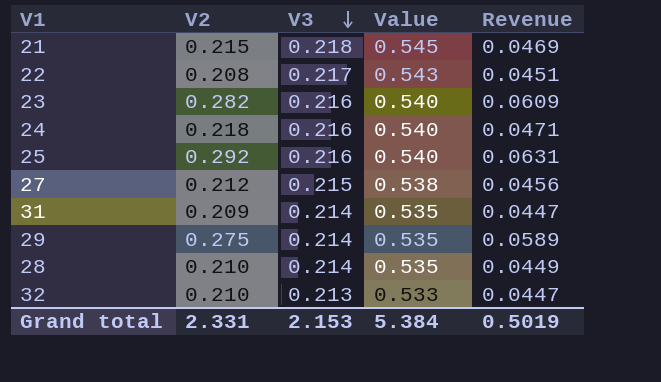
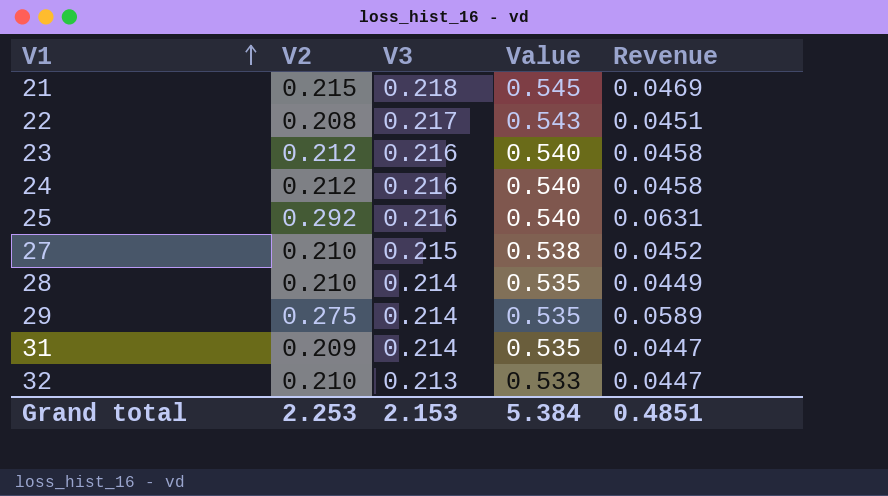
row order: V3 descending -> V1 ascending
23 | V2: 0.282 -> 0.212
23 | Revenue: 0.0609 -> 0.0458
24 | V2: 0.218 -> 0.212
24 | Revenue: 0.0471 -> 0.0458
27 | V2: 0.212 -> 0.210
27 | Revenue: 0.0456 -> 0.0452
Grand total | V2: 2.331 -> 2.253
Grand total | Revenue: 0.5019 -> 0.4851

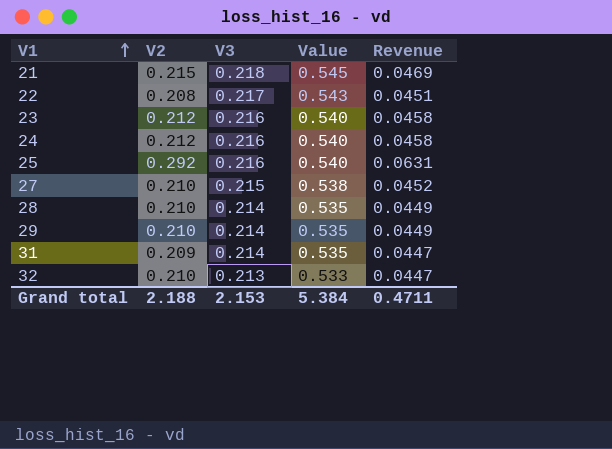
29 | V2: 0.275 -> 0.210
29 | Revenue: 0.0589 -> 0.0449
Grand total | V2: 2.253 -> 2.188
Grand total | Revenue: 0.4851 -> 0.4711

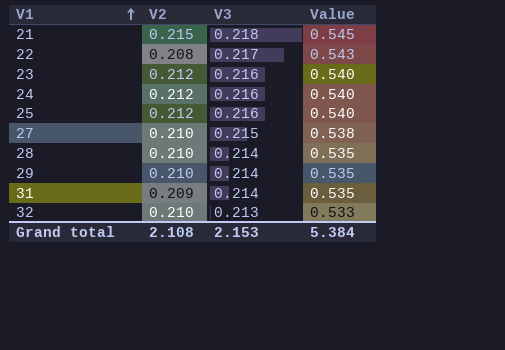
column Revenue | formula: [V2] * [V3] -> none
25 | V2: 0.292 -> 0.212
Grand total | V2: 2.188 -> 2.108

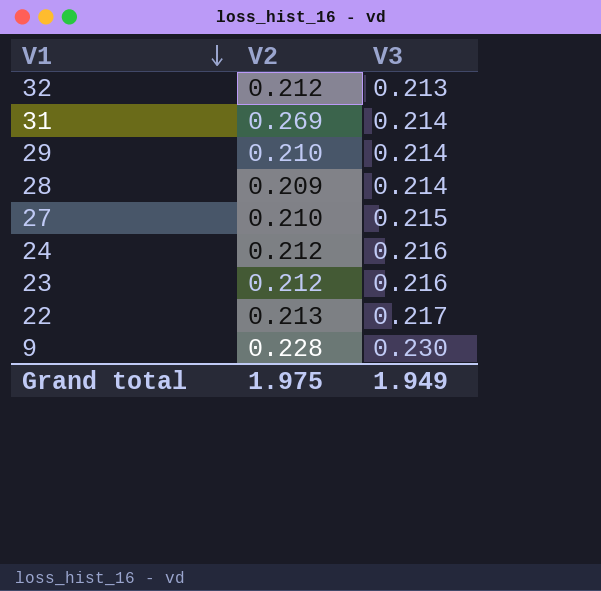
row order: V1 ascending -> V1 descending
column Value | formula: [V3] * 2.5 -> none
row 21: 0.215 | 0.218 | 0.545 -> none
row 25: 0.212 | 0.216 | 0.540 -> none
32 | V2: 0.210 -> 0.212
31 | V2: 0.209 -> 0.269
28 | V2: 0.210 -> 0.209
22 | V2: 0.208 -> 0.213
row 9: none -> 0.228 | 0.230
Grand total | V2: 2.108 -> 1.975
Grand total | V3: 2.153 -> 1.949

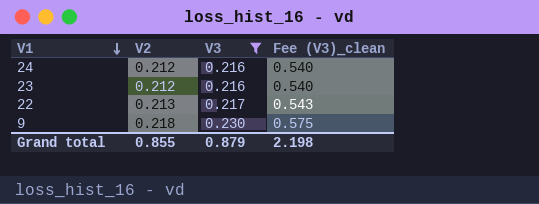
filter: none -> V3 >= 0.216
column Fee (V3)_clean | formula: none -> [V3] * 2.5
9 | V2: 0.228 -> 0.218
Grand total | V2: 1.975 -> 0.855
Grand total | V3: 1.949 -> 0.879

